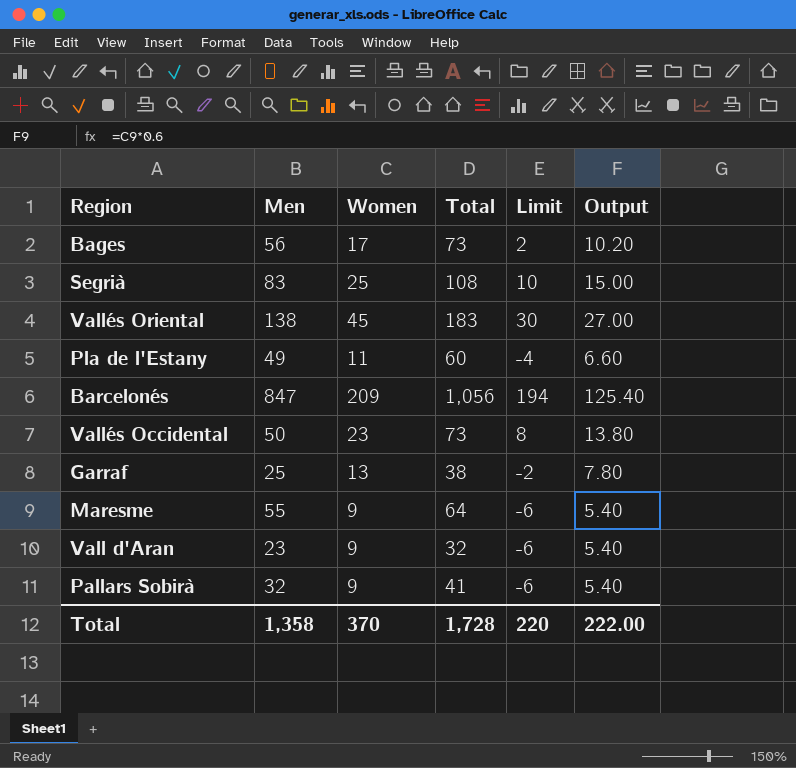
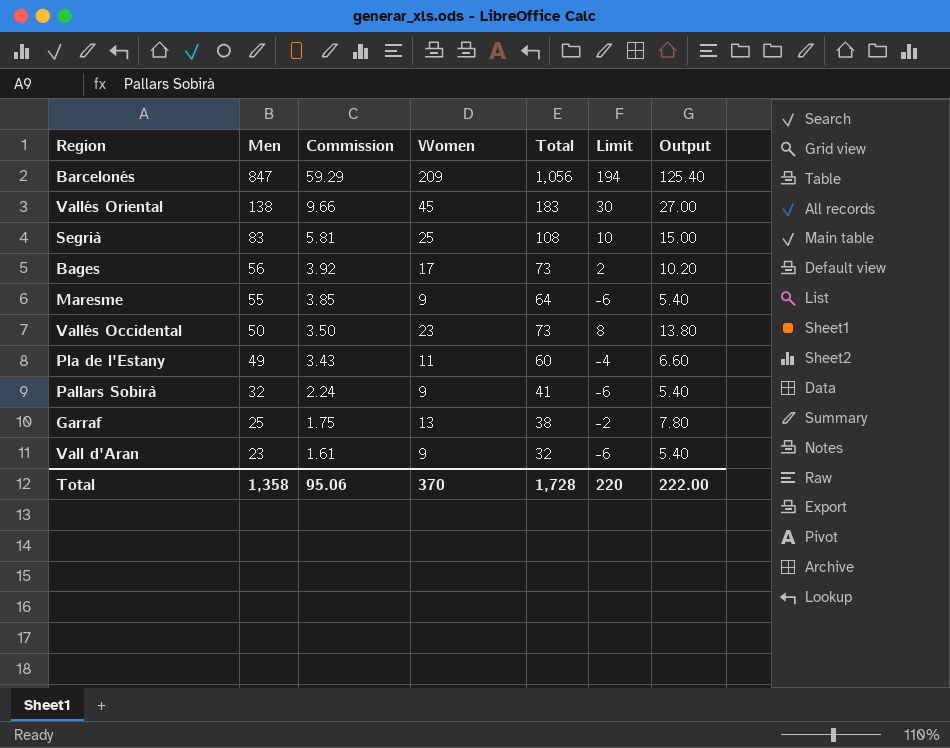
row order: none -> Men descending
column Commission | formula: none -> [Men] * 0.07

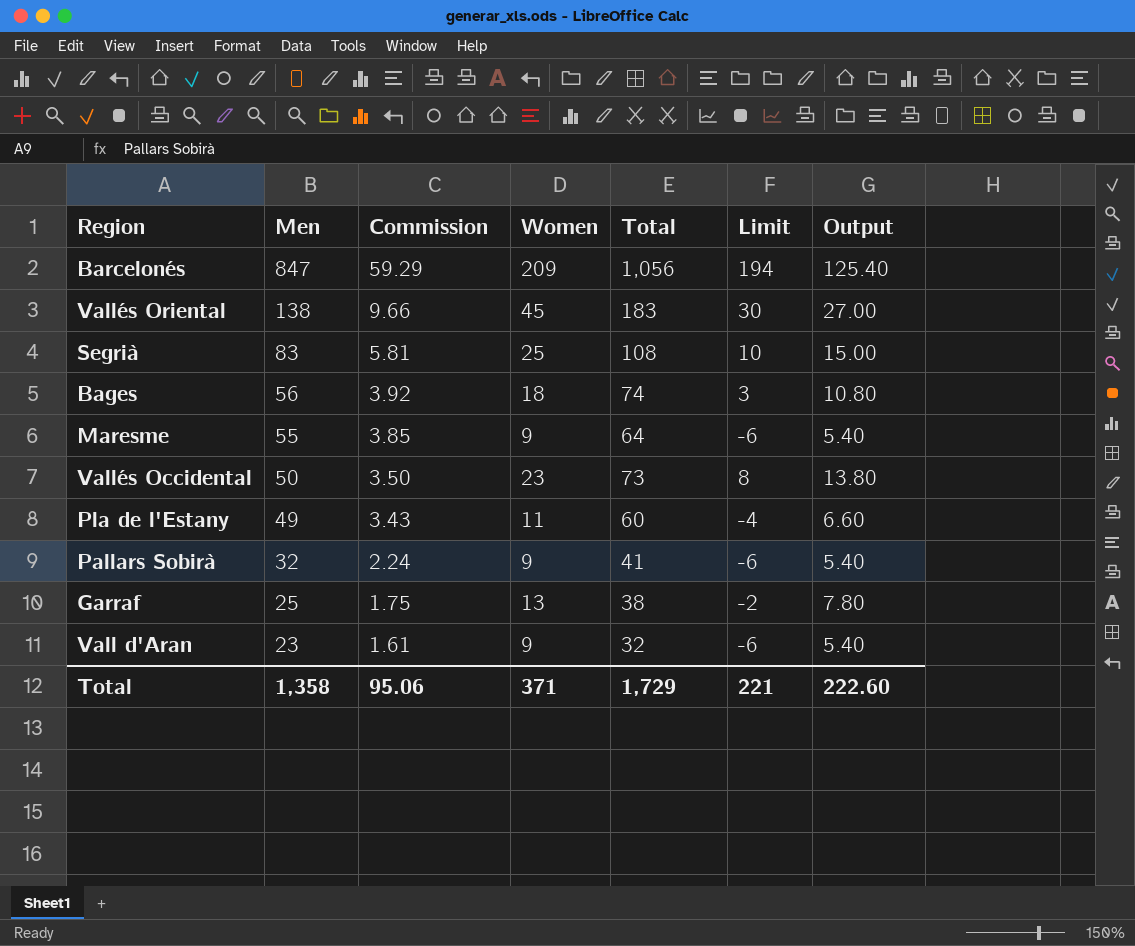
Bages | Women: 17 -> 18
Bages | Total: 73 -> 74
Bages | Limit: 2 -> 3
Bages | Output: 10.20 -> 10.80
Total | Women: 370 -> 371
Total | Total: 1,728 -> 1,729
Total | Limit: 220 -> 221
Total | Output: 222.00 -> 222.60

